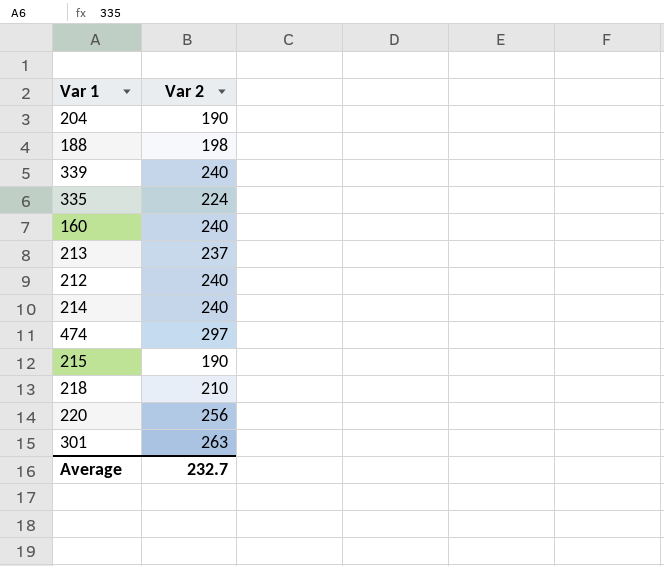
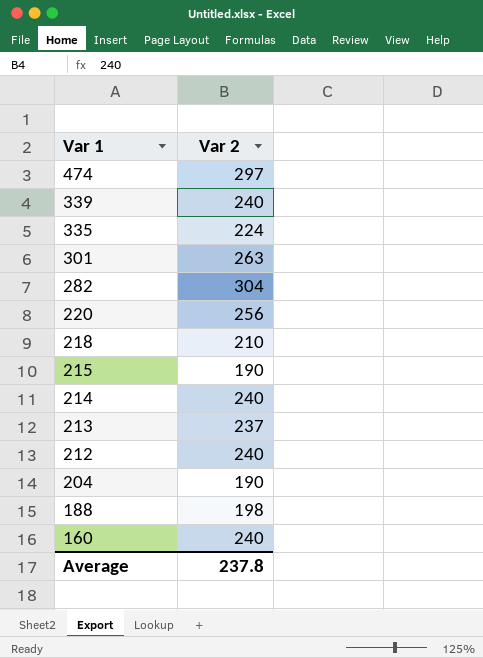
row order: none -> Var 1 descending
row 282: none -> 304
Average | Var 2: 232.7 -> 237.8

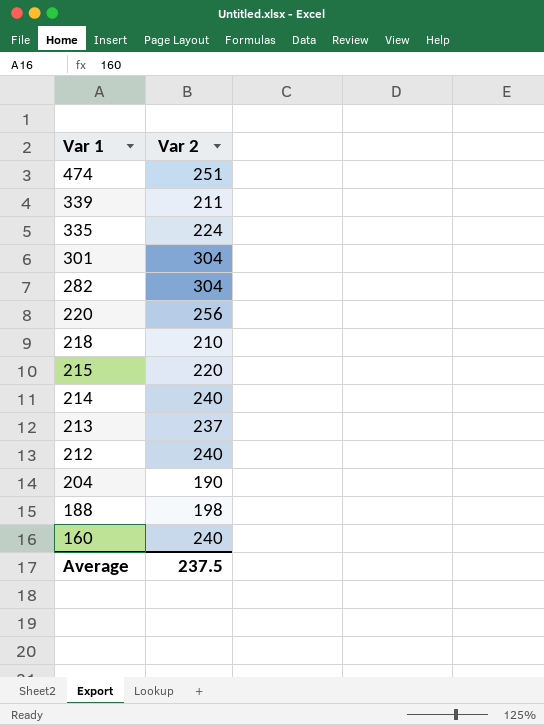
474 | Var 2: 297 -> 251
339 | Var 2: 240 -> 211
301 | Var 2: 263 -> 304
215 | Var 2: 190 -> 220
Average | Var 2: 237.8 -> 237.5

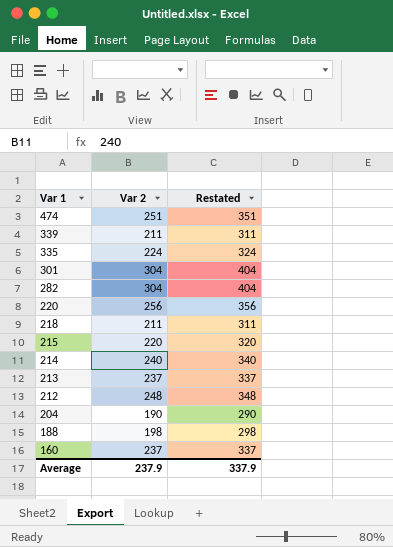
column Restated | formula: none -> [Var 2] + 100
218 | Var 2: 210 -> 211
212 | Var 2: 240 -> 248
160 | Var 2: 240 -> 237
Average | Var 2: 237.5 -> 237.9

